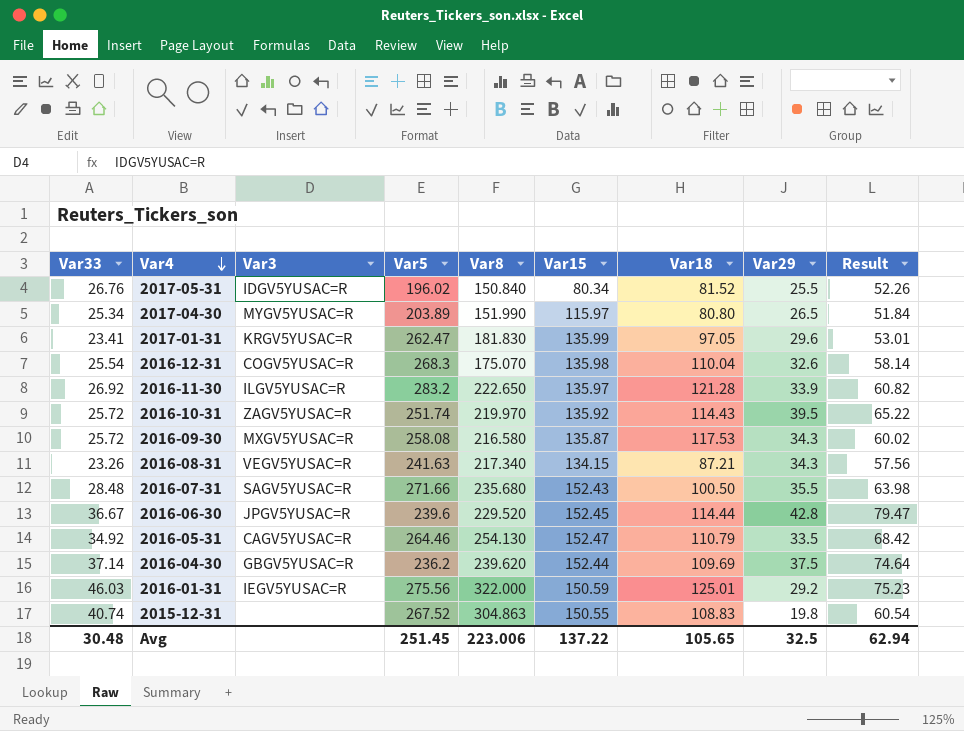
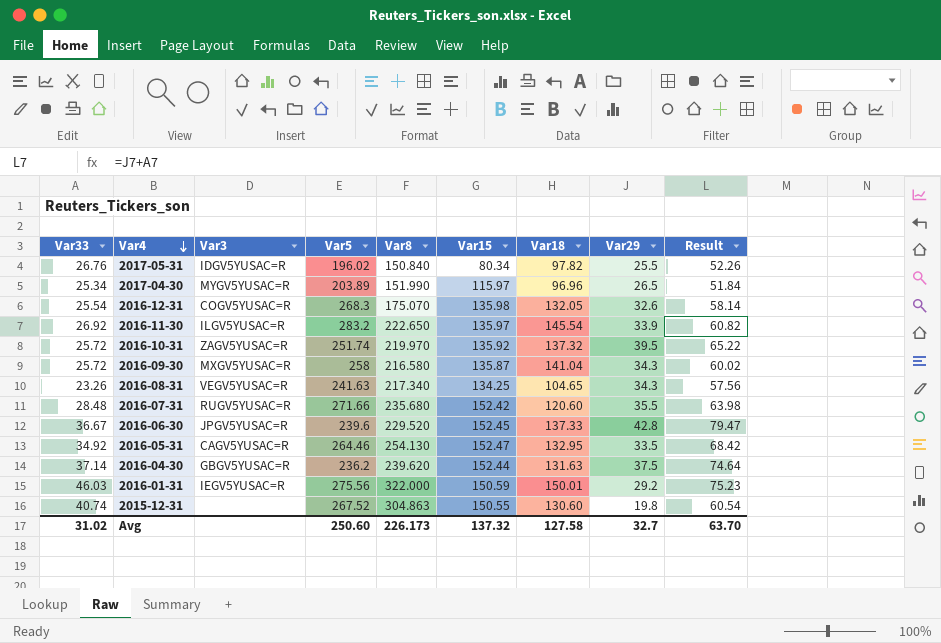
row 2017-01-31: 23.41 | KRGV5YUSAC=R | 262.47 | 181.830 | 135.99 | 97.05 | 29.6 | 53.01 -> none
2017-05-31 | Var18: 81.52 -> 97.82
2017-04-30 | Var18: 80.80 -> 96.96
2016-12-31 | Var18: 110.04 -> 132.05
2016-11-30 | Var18: 121.28 -> 145.54
2016-10-31 | Var18: 114.43 -> 137.32
2016-09-30 | Var5: 258.08 -> 258
2016-09-30 | Var18: 117.53 -> 141.04
2016-08-31 | Var15: 134.15 -> 134.25
2016-08-31 | Var18: 87.21 -> 104.65
2016-07-31 | Var3: SAGV5YUSAC=R -> RUGV5YUSAC=R
2016-07-31 | Var15: 152.43 -> 152.42
2016-07-31 | Var18: 100.50 -> 120.60
2016-06-30 | Var18: 114.44 -> 137.33
2016-05-31 | Var18: 110.79 -> 132.95
2016-04-30 | Var18: 109.69 -> 131.63
2016-01-31 | Var18: 125.01 -> 150.01
2015-12-31 | Var18: 108.83 -> 130.60
Avg | Var33: 30.48 -> 31.02
Avg | Var5: 251.45 -> 250.60
Avg | Var8: 223.006 -> 226.173
Avg | Var15: 137.22 -> 137.32
Avg | Var18: 105.65 -> 127.58
Avg | Var29: 32.5 -> 32.7
Avg | Result: 62.94 -> 63.70

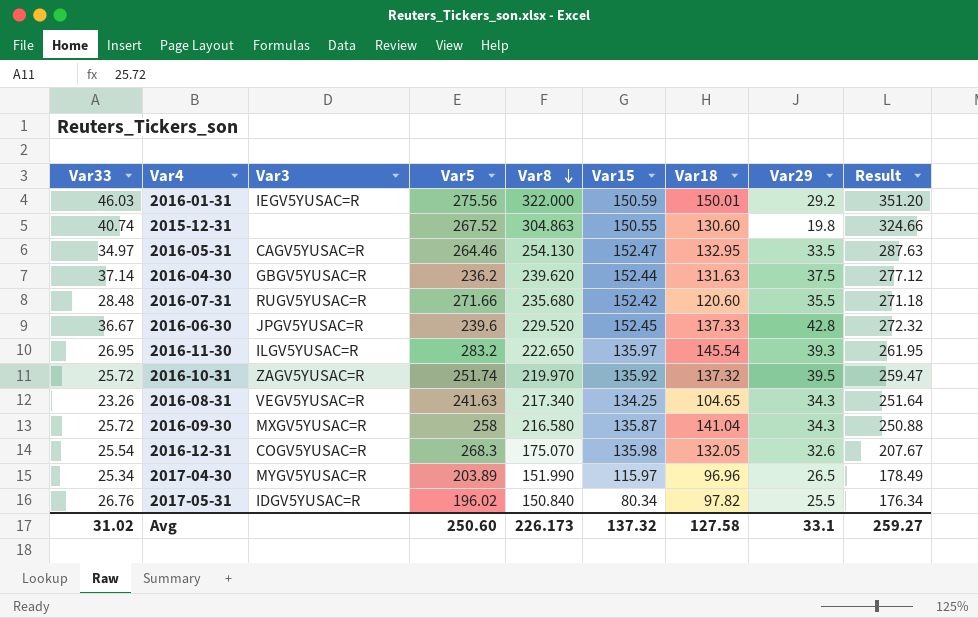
row order: Var4 descending -> Var8 descending
column Result | formula: [Var33] + [Var29] -> [Var8] + [Var29]
2016-05-31 | Var33: 34.92 -> 34.97
2016-11-30 | Var33: 26.92 -> 26.95
2016-11-30 | Var29: 33.9 -> 39.3
Avg | Var29: 32.7 -> 33.1
Avg | Result: 63.70 -> 259.27

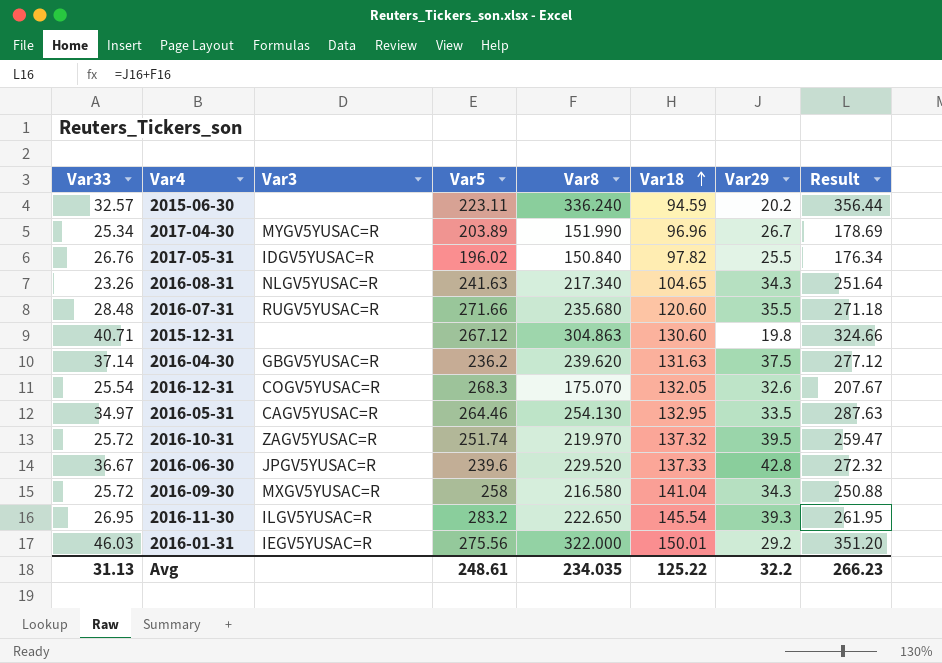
row order: Var8 descending -> Var18 ascending
column Var15 | position: 6 -> none
row 2015-06-30: none -> 32.57 | none | 223.11 | 336.240 | 94.59 | 20.2 | 356.44
2017-04-30 | Var29: 26.5 -> 26.7
2017-04-30 | Result: 178.49 -> 178.69
2016-08-31 | Var3: VEGV5YUSAC=R -> NLGV5YUSAC=R
2015-12-31 | Var33: 40.74 -> 40.71
2015-12-31 | Var5: 267.52 -> 267.12
Avg | Var33: 31.02 -> 31.13
Avg | Var5: 250.60 -> 248.61
Avg | Var8: 226.173 -> 234.035
Avg | Var18: 127.58 -> 125.22
Avg | Var29: 33.1 -> 32.2
Avg | Result: 259.27 -> 266.23

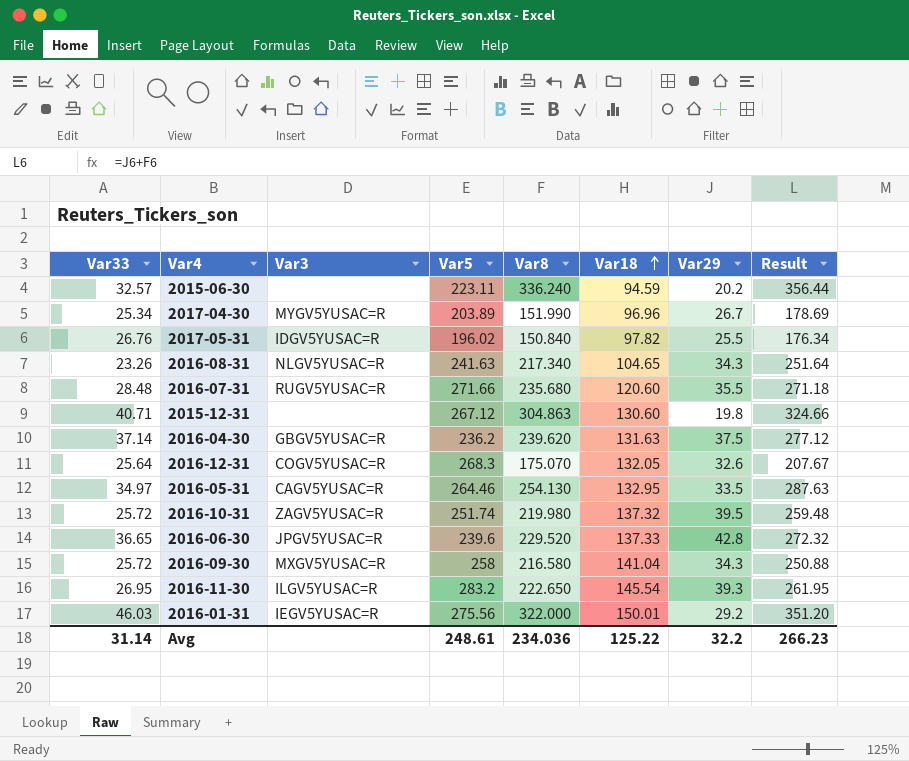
2016-12-31 | Var33: 25.54 -> 25.64
2016-10-31 | Var8: 219.970 -> 219.980
2016-10-31 | Result: 259.47 -> 259.48
2016-06-30 | Var33: 36.67 -> 36.65
Avg | Var33: 31.13 -> 31.14
Avg | Var8: 234.035 -> 234.036

